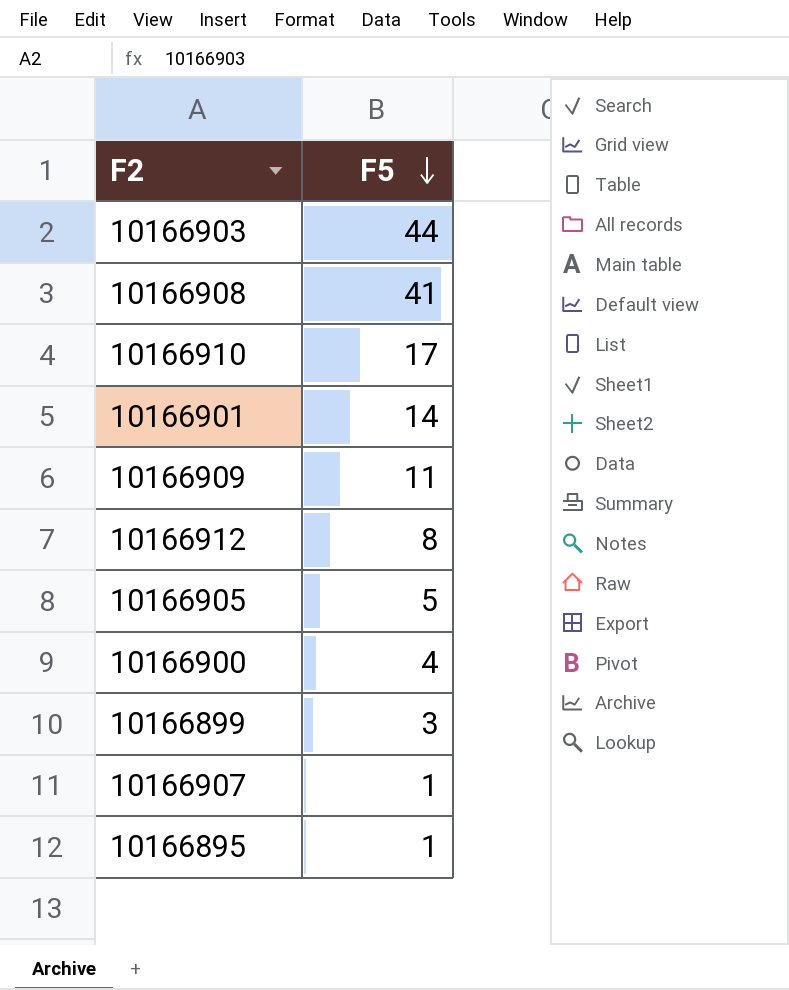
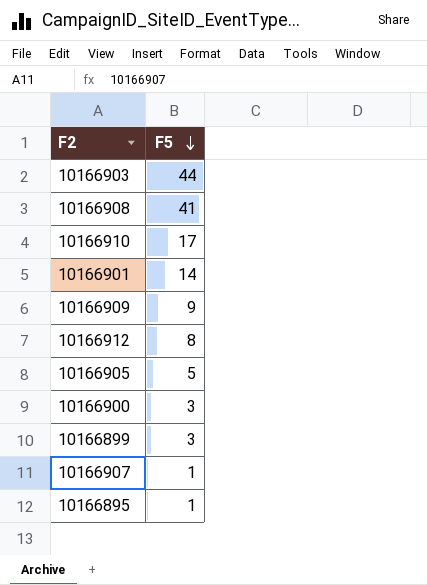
10166909 | F5: 11 -> 9
10166900 | F5: 4 -> 3

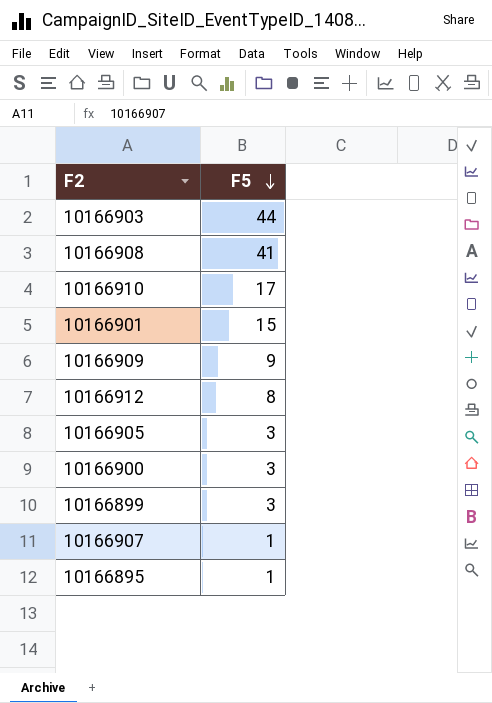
10166901 | F5: 14 -> 15
10166905 | F5: 5 -> 3

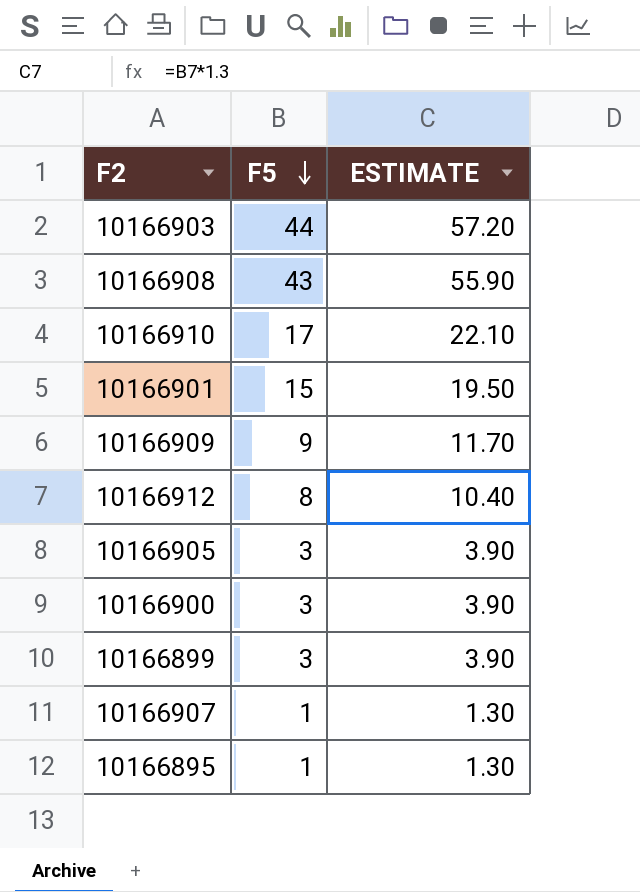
column ESTIMATE | formula: none -> [F5] * 1.3
10166908 | F5: 41 -> 43

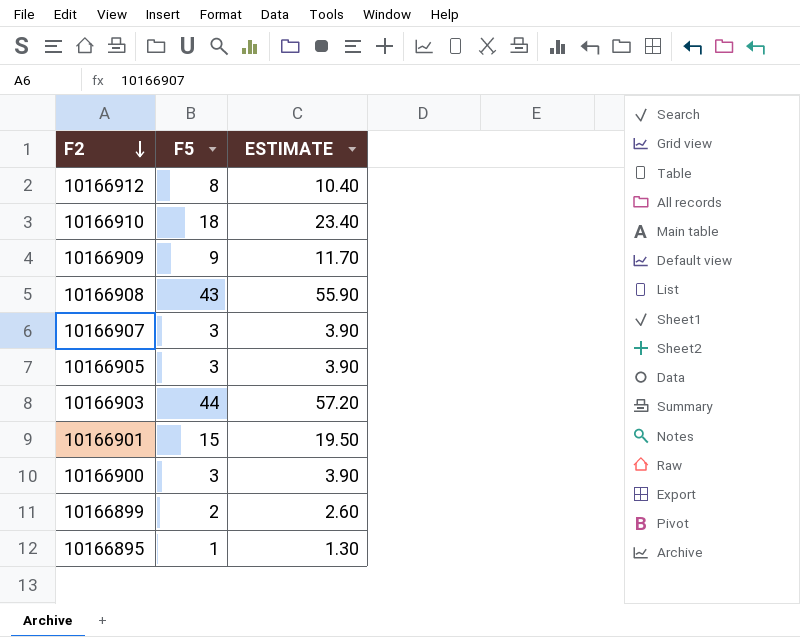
row order: F5 descending -> F2 descending
10166910 | F5: 17 -> 18
10166910 | ESTIMATE: 22.10 -> 23.40
10166907 | F5: 1 -> 3
10166907 | ESTIMATE: 1.30 -> 3.90
10166899 | F5: 3 -> 2
10166899 | ESTIMATE: 3.90 -> 2.60

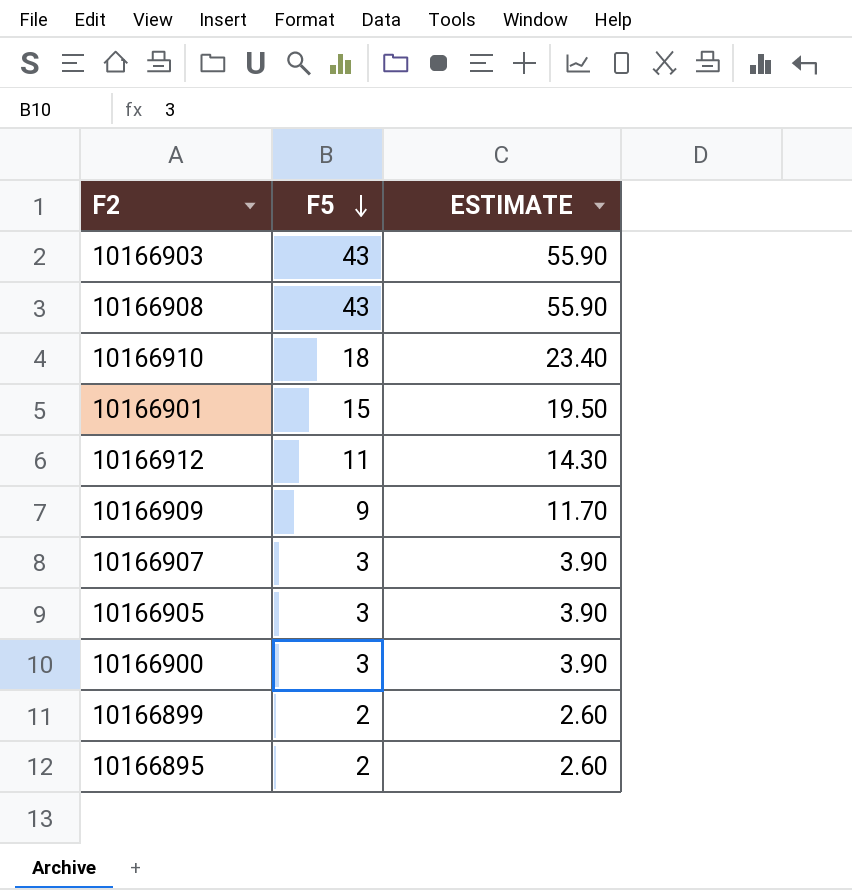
row order: F2 descending -> F5 descending
10166903 | F5: 44 -> 43
10166903 | ESTIMATE: 57.20 -> 55.90
10166912 | F5: 8 -> 11
10166912 | ESTIMATE: 10.40 -> 14.30
10166895 | F5: 1 -> 2
10166895 | ESTIMATE: 1.30 -> 2.60

